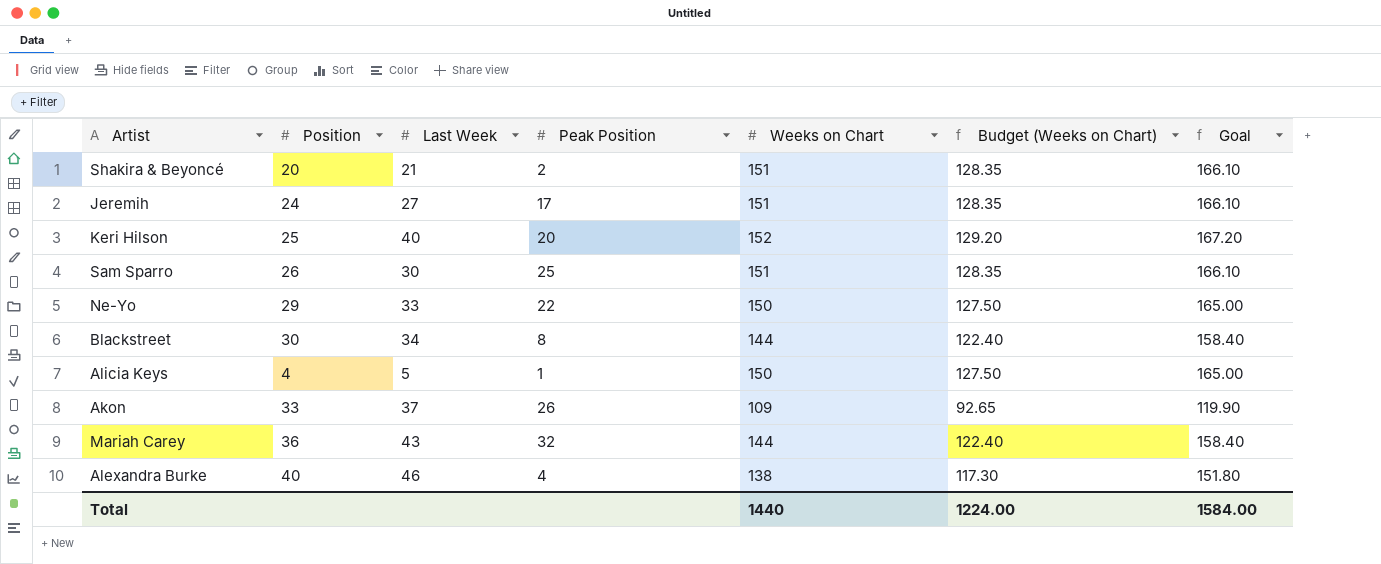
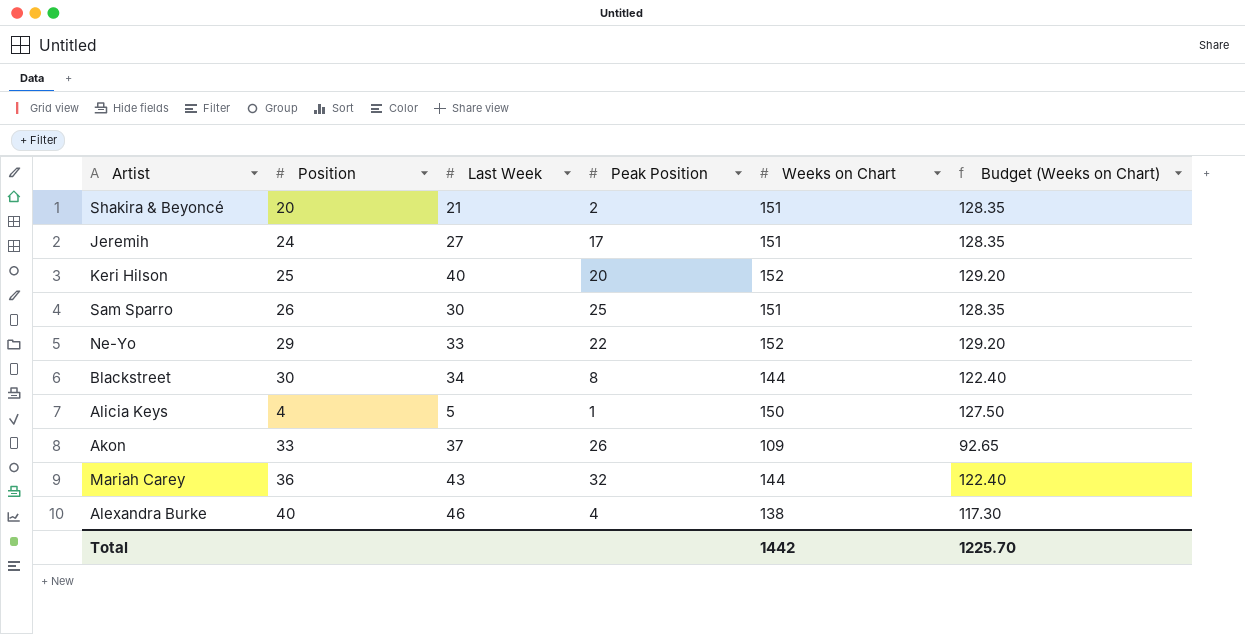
column Goal | formula: [Weeks on Chart] * 1.1 -> none
Ne-Yo | Weeks on Chart: 150 -> 152
Ne-Yo | Budget (Weeks on Chart): 127.50 -> 129.20
Total | Weeks on Chart: 1440 -> 1442
Total | Budget (Weeks on Chart): 1224.00 -> 1225.70

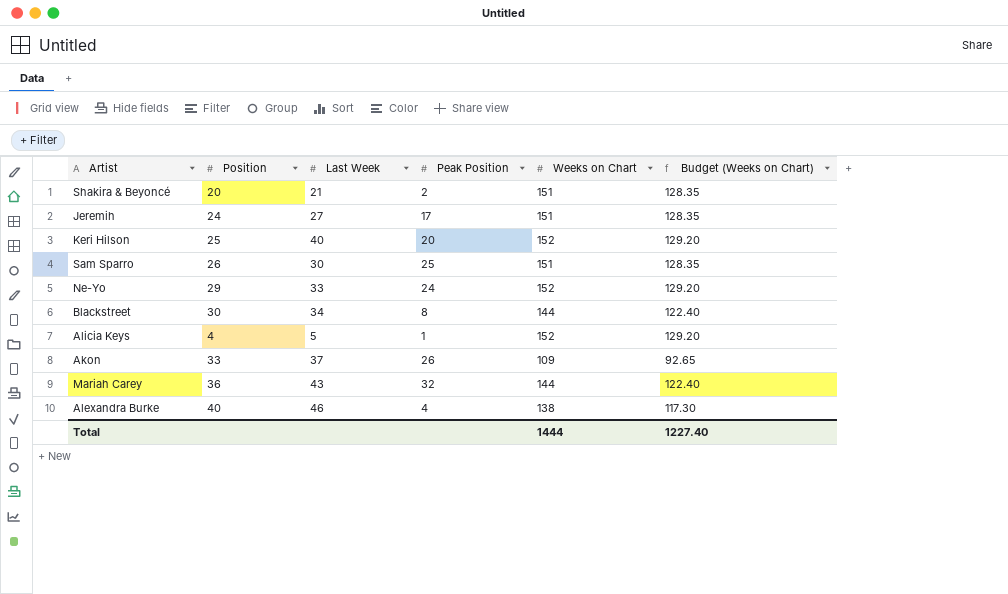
Ne-Yo | Peak Position: 22 -> 24
Alicia Keys | Weeks on Chart: 150 -> 152
Alicia Keys | Budget (Weeks on Chart): 127.50 -> 129.20
Total | Weeks on Chart: 1442 -> 1444
Total | Budget (Weeks on Chart): 1225.70 -> 1227.40

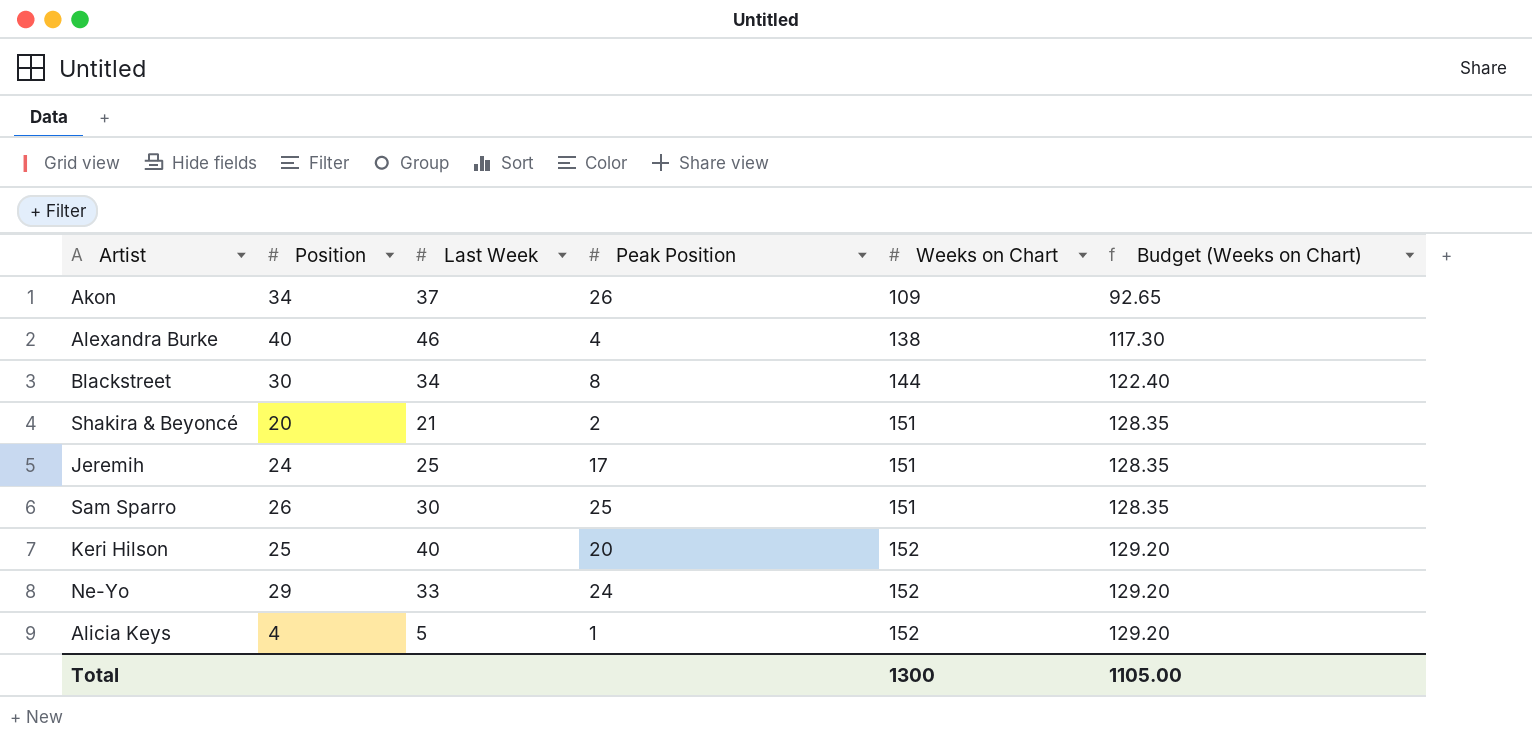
row order: none -> Weeks on Chart ascending
row Mariah Carey: 36 | 43 | 32 | 144 | 122.40 -> none
Akon | Position: 33 -> 34
Jeremih | Last Week: 27 -> 25
Total | Weeks on Chart: 1444 -> 1300
Total | Budget (Weeks on Chart): 1227.40 -> 1105.00

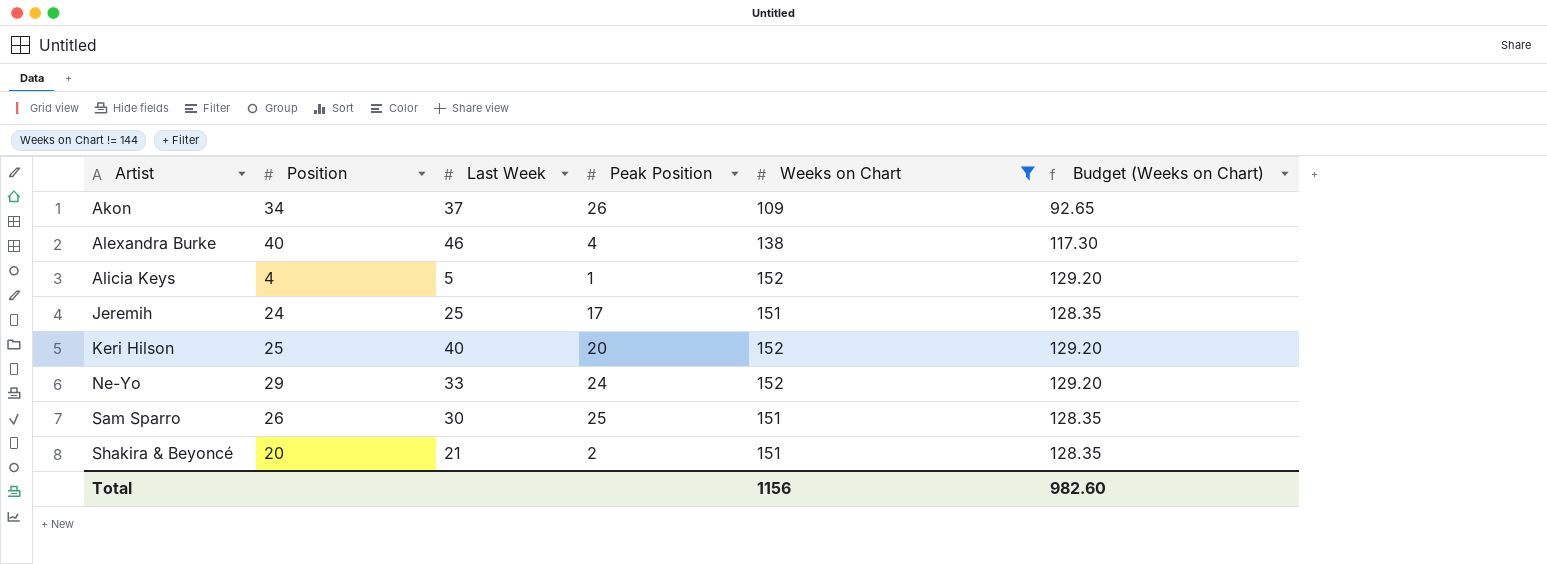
filter: none -> Weeks on Chart != 144
row order: Weeks on Chart ascending -> Artist ascending
Total | Weeks on Chart: 1300 -> 1156
Total | Budget (Weeks on Chart): 1105.00 -> 982.60

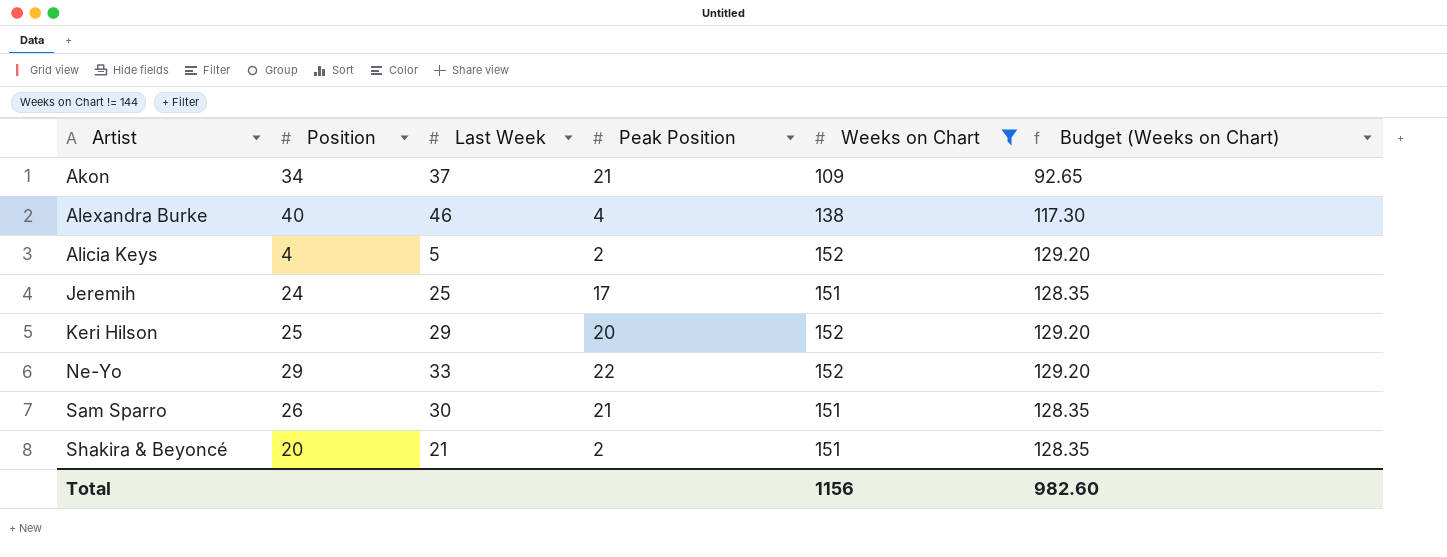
Akon | Peak Position: 26 -> 21
Alicia Keys | Peak Position: 1 -> 2
Keri Hilson | Last Week: 40 -> 29
Ne-Yo | Peak Position: 24 -> 22
Sam Sparro | Peak Position: 25 -> 21

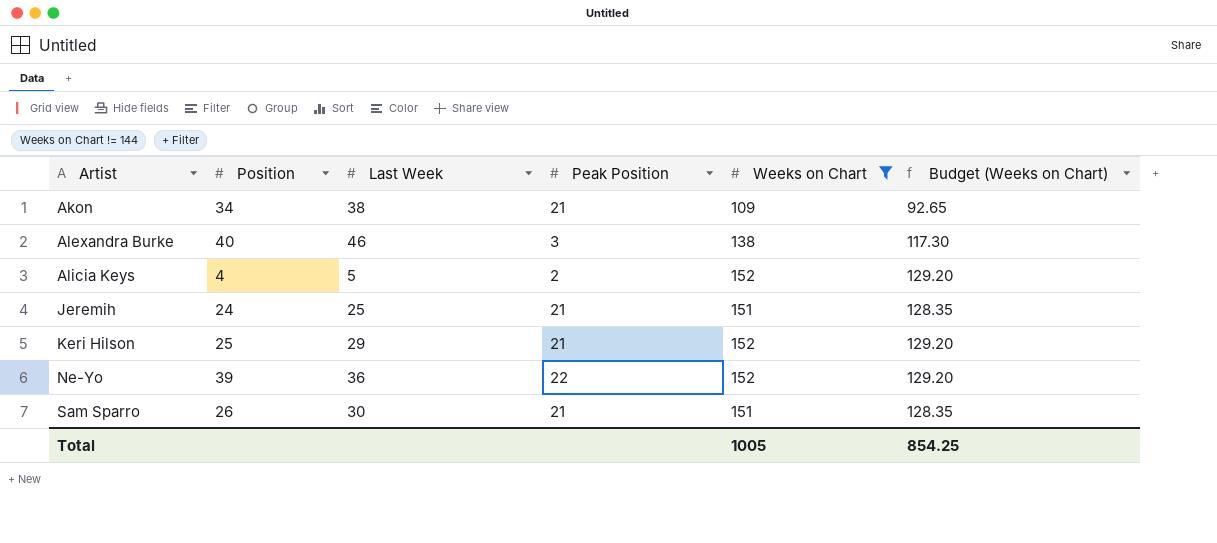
row Shakira & Beyoncé: 20 | 21 | 2 | 151 | 128.35 -> none
Akon | Last Week: 37 -> 38
Alexandra Burke | Peak Position: 4 -> 3
Jeremih | Peak Position: 17 -> 21
Keri Hilson | Peak Position: 20 -> 21
Ne-Yo | Position: 29 -> 39
Ne-Yo | Last Week: 33 -> 36
Total | Weeks on Chart: 1156 -> 1005
Total | Budget (Weeks on Chart): 982.60 -> 854.25

